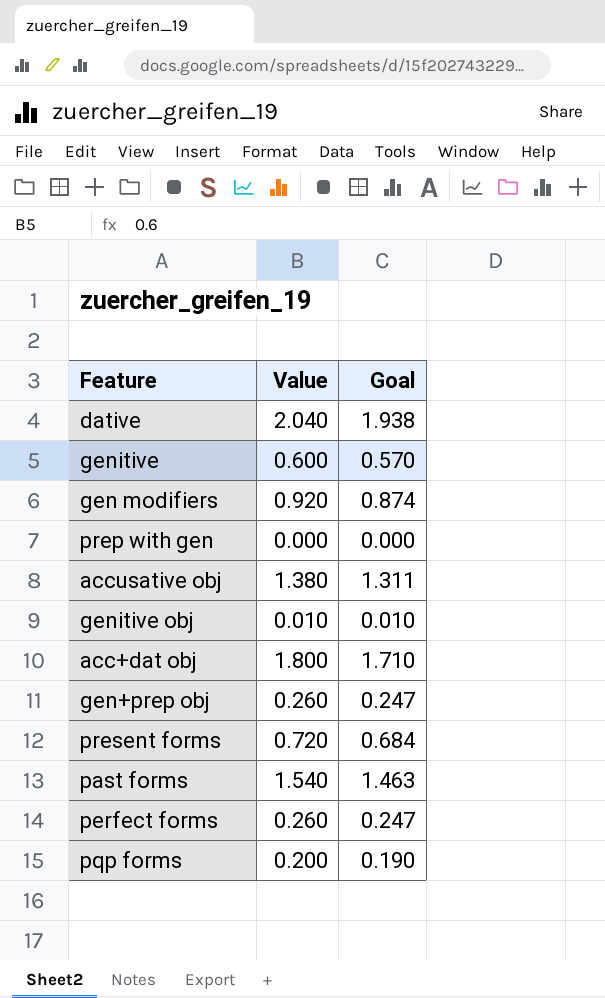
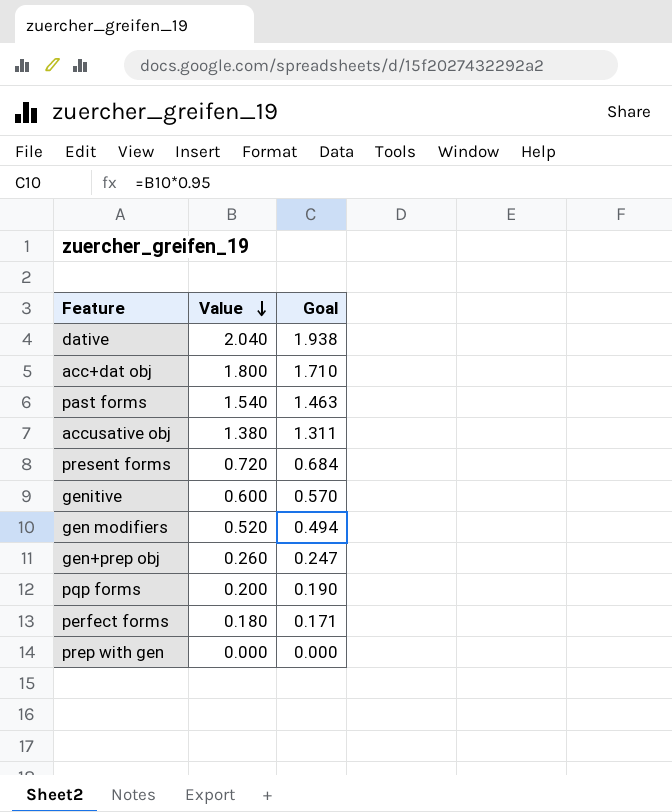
row order: none -> Value descending
row genitive obj: 0.010 | 0.010 -> none
gen modifiers | Value: 0.920 -> 0.520
gen modifiers | Goal: 0.874 -> 0.494
perfect forms | Value: 0.260 -> 0.180
perfect forms | Goal: 0.247 -> 0.171

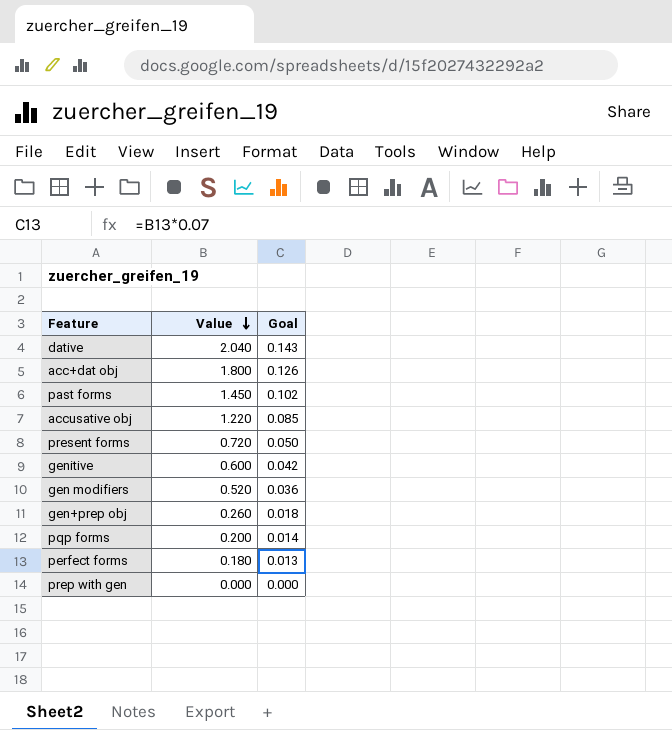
column Goal | formula: [Value] * 0.95 -> [Value] * 0.07
past forms | Value: 1.540 -> 1.450
accusative obj | Value: 1.380 -> 1.220

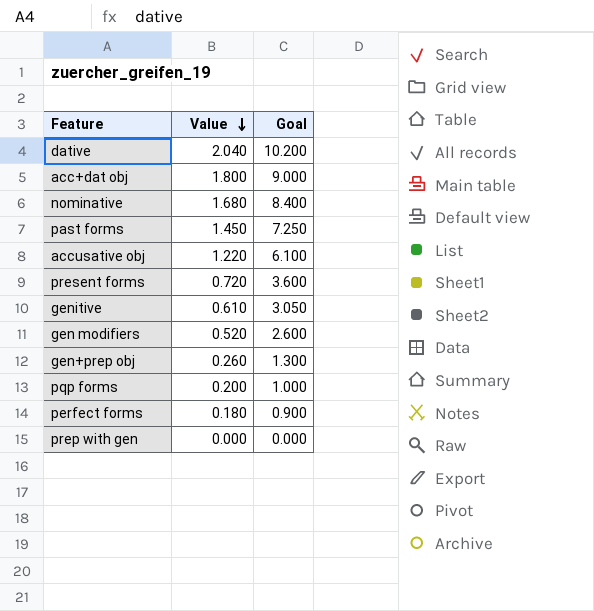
column Goal | formula: [Value] * 0.07 -> [Value] * 5
row nominative: none -> 1.680 | 8.400
genitive | Value: 0.600 -> 0.610

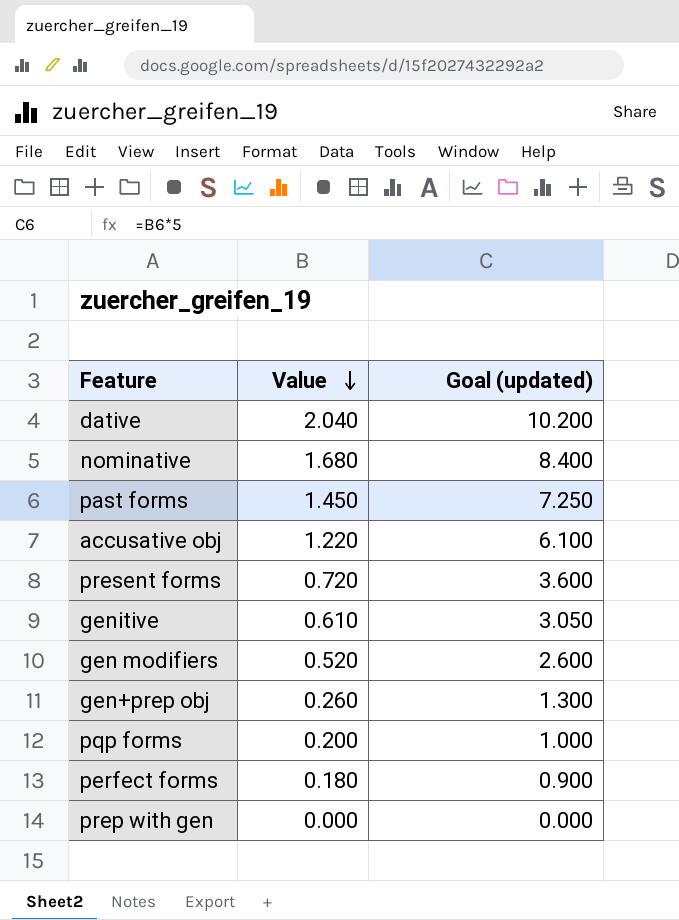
column name: Goal -> Goal (updated)
row acc+dat obj: 1.800 | 9.000 -> none

